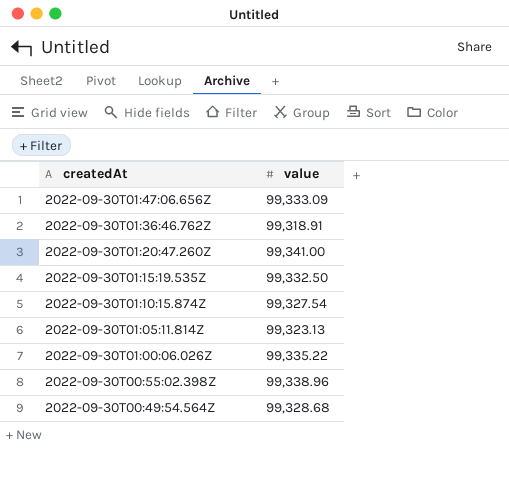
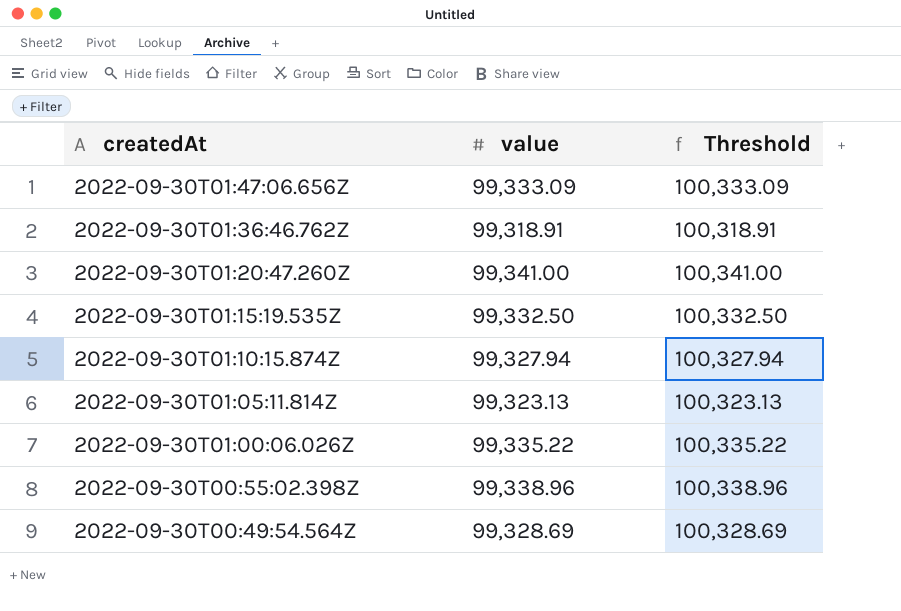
column Threshold | formula: none -> [value] + 1000
2022-09-30T01:10:15.874Z | value: 99,327.54 -> 99,327.94
2022-09-30T00:49:54.564Z | value: 99,328.68 -> 99,328.69

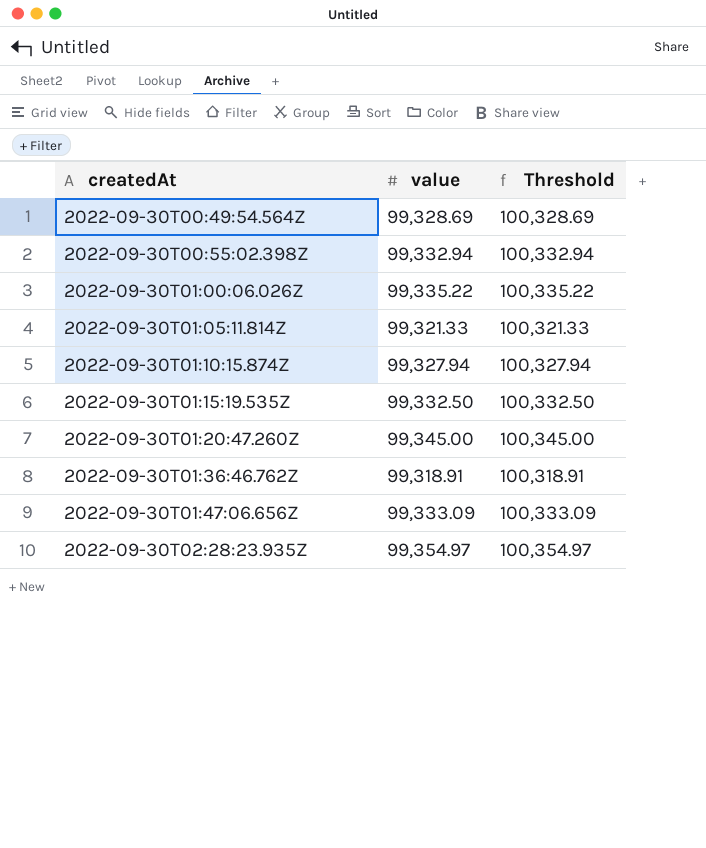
row order: createdAt descending -> createdAt ascending
2022-09-30T00:55:02.398Z | value: 99,338.96 -> 99,332.94
2022-09-30T00:55:02.398Z | Threshold: 100,338.96 -> 100,332.94
2022-09-30T01:05:11.814Z | value: 99,323.13 -> 99,321.33
2022-09-30T01:05:11.814Z | Threshold: 100,323.13 -> 100,321.33
2022-09-30T01:20:47.260Z | value: 99,341.00 -> 99,345.00
2022-09-30T01:20:47.260Z | Threshold: 100,341.00 -> 100,345.00
row 2022-09-30T02:28:23.935Z: none -> 99,354.97 | 100,354.97

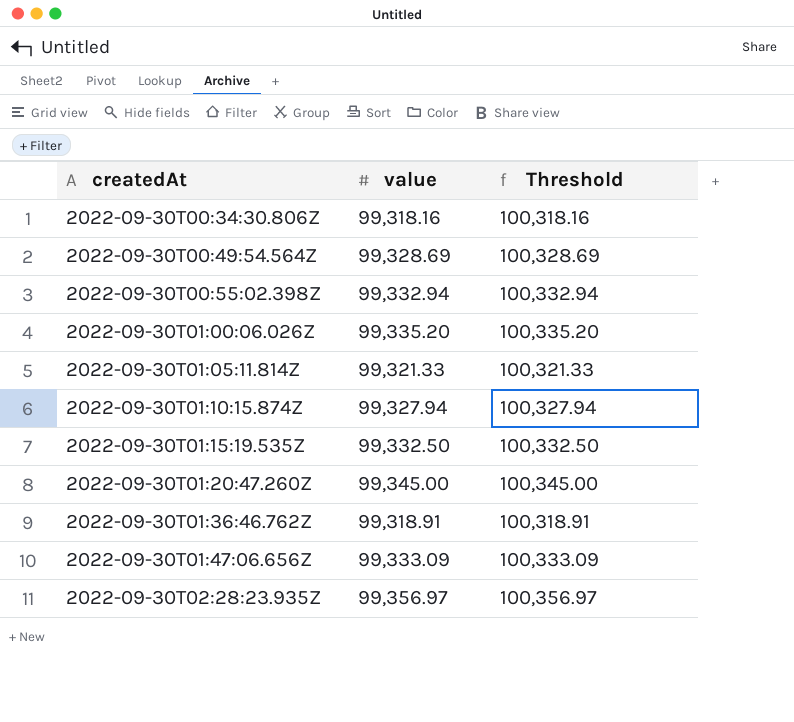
row 2022-09-30T00:34:30.806Z: none -> 99,318.16 | 100,318.16
2022-09-30T01:00:06.026Z | value: 99,335.22 -> 99,335.20
2022-09-30T01:00:06.026Z | Threshold: 100,335.22 -> 100,335.20
2022-09-30T02:28:23.935Z | value: 99,354.97 -> 99,356.97
2022-09-30T02:28:23.935Z | Threshold: 100,354.97 -> 100,356.97

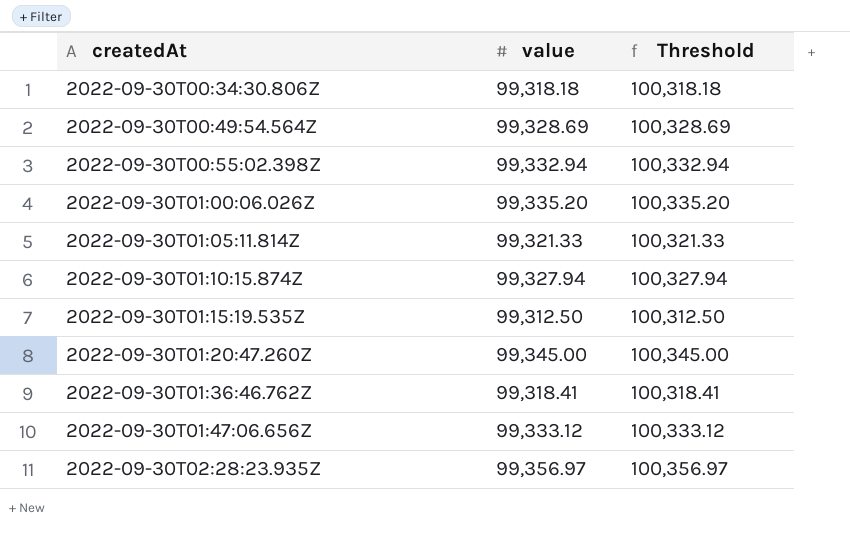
2022-09-30T00:34:30.806Z | value: 99,318.16 -> 99,318.18
2022-09-30T00:34:30.806Z | Threshold: 100,318.16 -> 100,318.18
2022-09-30T01:15:19.535Z | value: 99,332.50 -> 99,312.50
2022-09-30T01:15:19.535Z | Threshold: 100,332.50 -> 100,312.50
2022-09-30T01:36:46.762Z | value: 99,318.91 -> 99,318.41
2022-09-30T01:36:46.762Z | Threshold: 100,318.91 -> 100,318.41
2022-09-30T01:47:06.656Z | value: 99,333.09 -> 99,333.12
2022-09-30T01:47:06.656Z | Threshold: 100,333.09 -> 100,333.12

